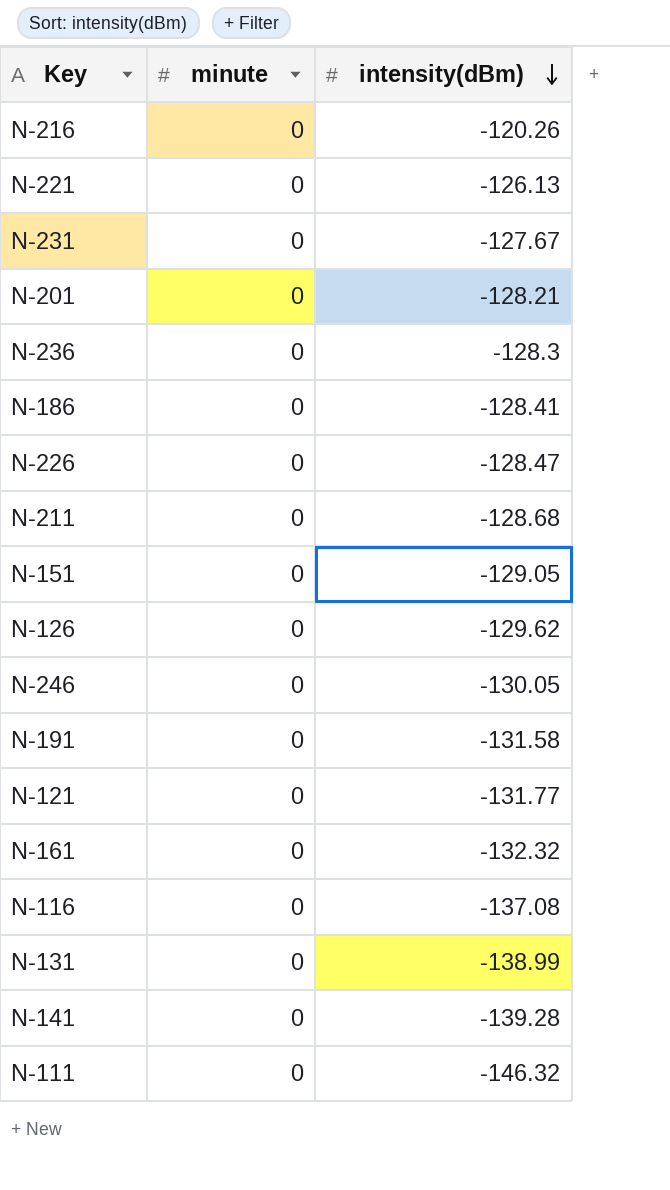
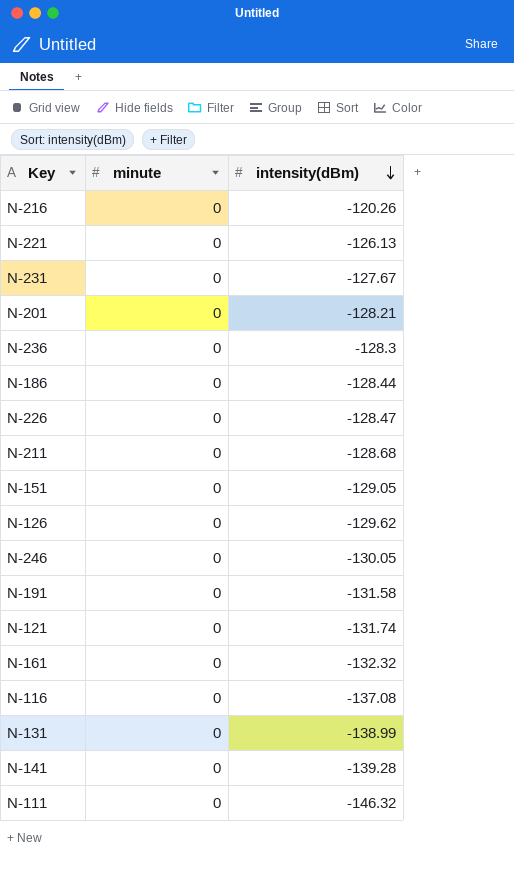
N-186 | intensity(dBm): -128.41 -> -128.44
N-121 | intensity(dBm): -131.77 -> -131.74

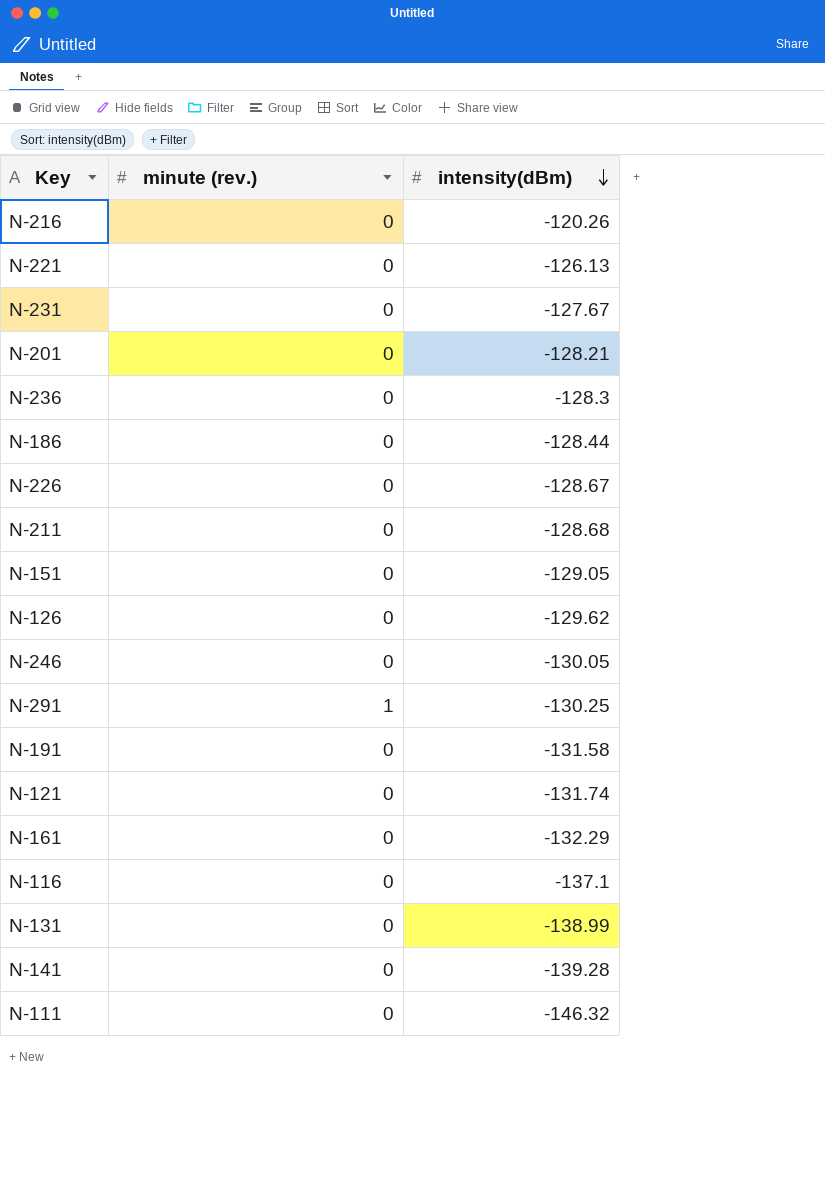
column name: minute -> minute (rev.)
N-226 | intensity(dBm): -128.47 -> -128.67
row N-291: none -> 1 | -130.25
N-161 | intensity(dBm): -132.32 -> -132.29
N-116 | intensity(dBm): -137.08 -> -137.1

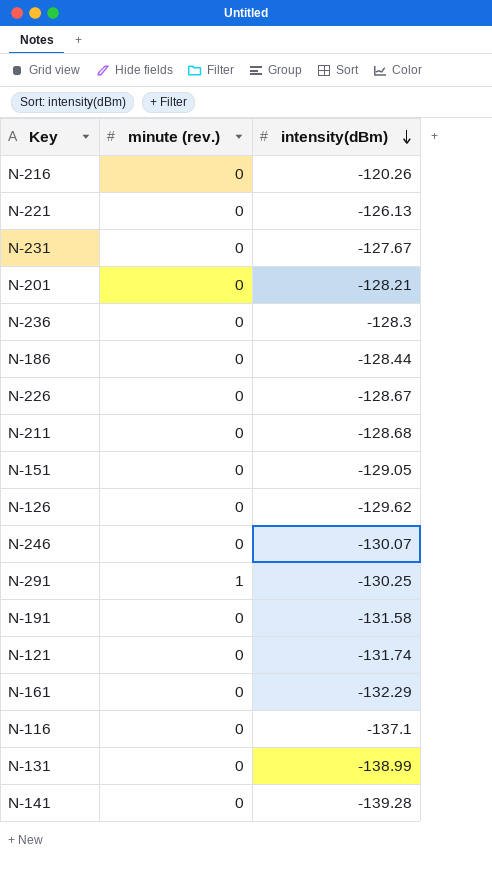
row N-111: 0 | -146.32 -> none
N-246 | intensity(dBm): -130.05 -> -130.07

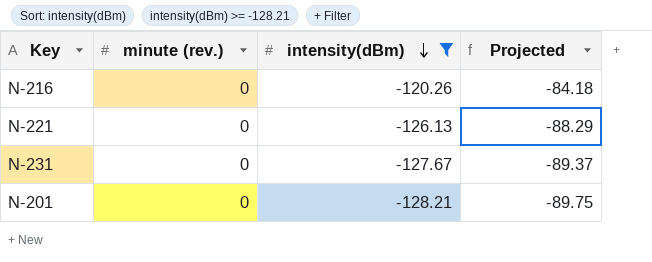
filter: none -> intensity(dBm) >= -128.21
column Projected | formula: none -> [intensity(dBm)] * 0.7

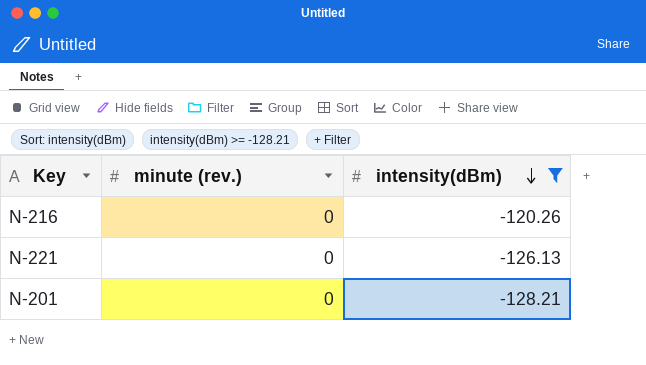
column Projected | formula: [intensity(dBm)] * 0.7 -> none
row N-231: 0 | -127.67 | -89.37 -> none

